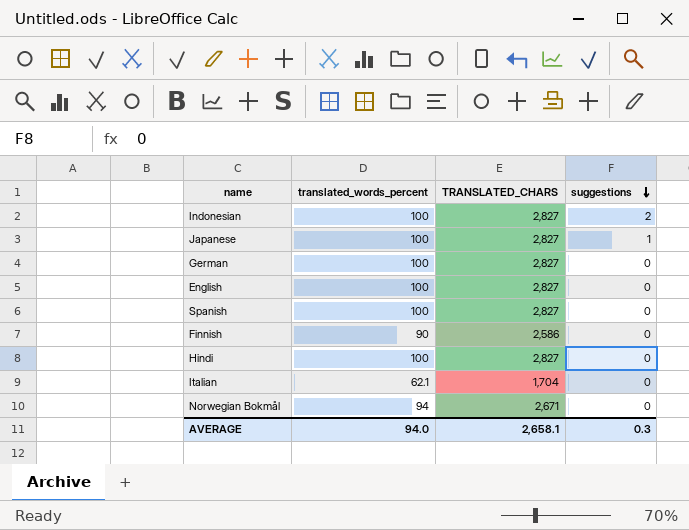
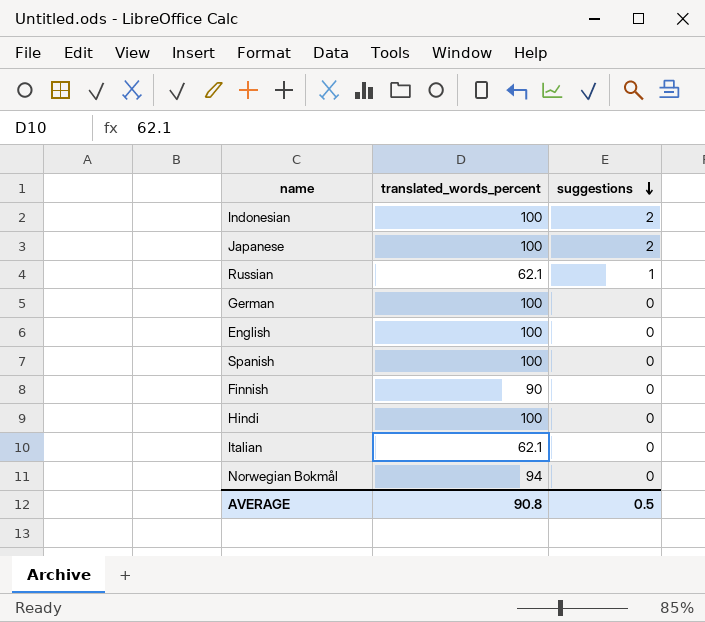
column TRANSLATED_CHARS | position: 3 -> none
Japanese | suggestions: 1 -> 2
row Russian: none -> 62.1 | 1
AVERAGE | translated_words_percent: 94.0 -> 90.8
AVERAGE | suggestions: 0.3 -> 0.5

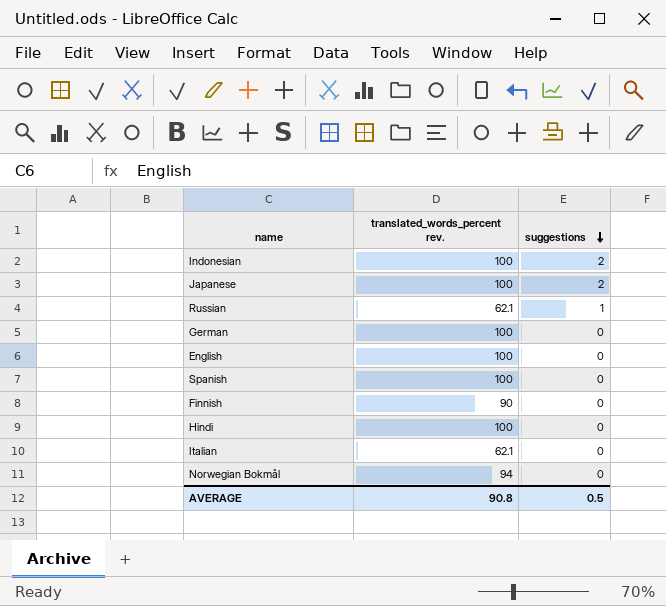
column name: translated_words_percent -> translated_words_percent rev.

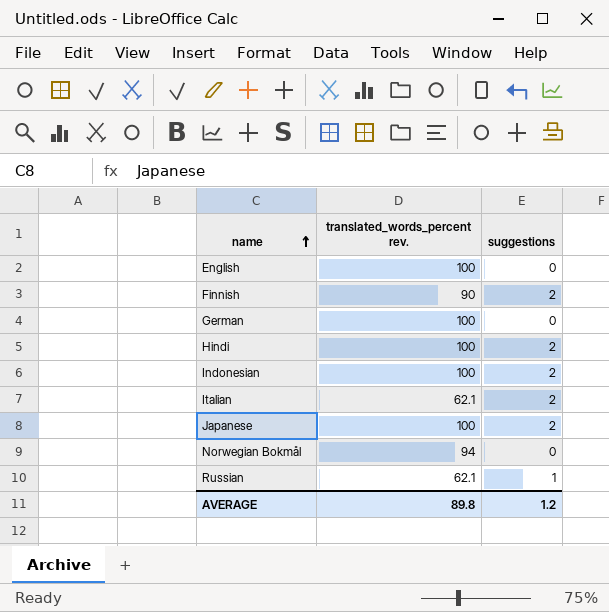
row order: suggestions descending -> name ascending
row Spanish: 100 | 0 -> none
Finnish | suggestions: 0 -> 2
Hindi | suggestions: 0 -> 2
Italian | suggestions: 0 -> 2
AVERAGE | translated_words_percent rev.: 90.8 -> 89.8
AVERAGE | suggestions: 0.5 -> 1.2

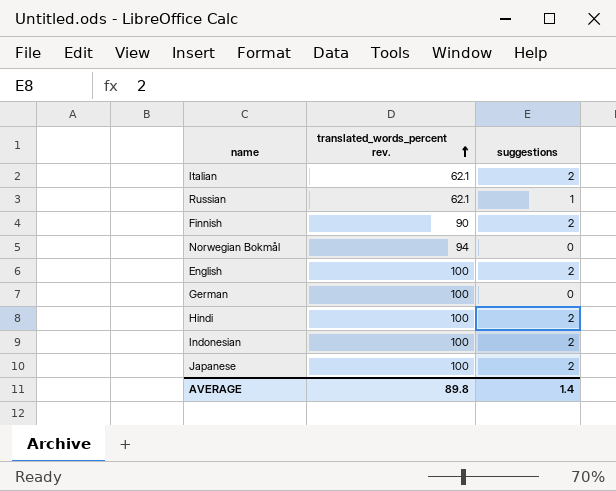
row order: name ascending -> translated_words_percent rev. ascending
English | suggestions: 0 -> 2
AVERAGE | suggestions: 1.2 -> 1.4

